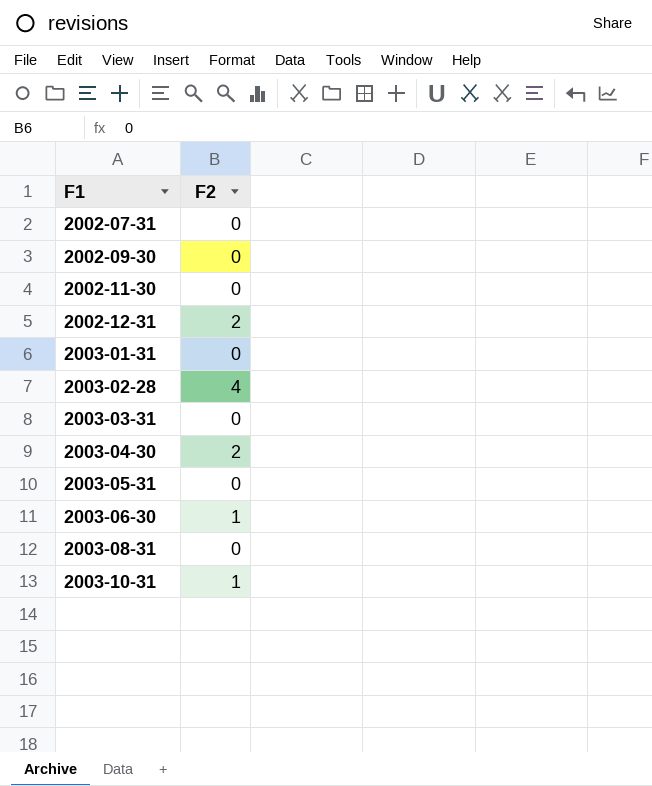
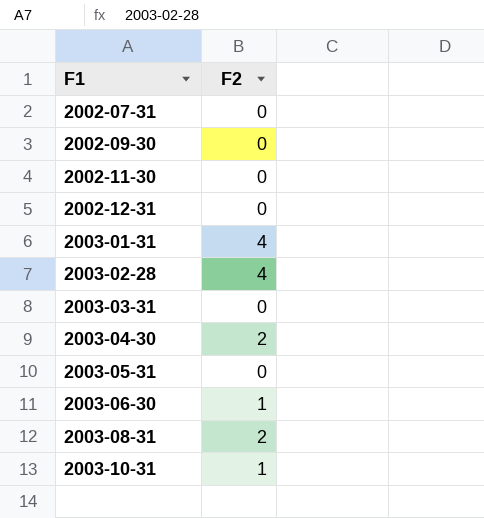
2002-12-31 | F2: 2 -> 0
2003-01-31 | F2: 0 -> 4
2003-08-31 | F2: 0 -> 2

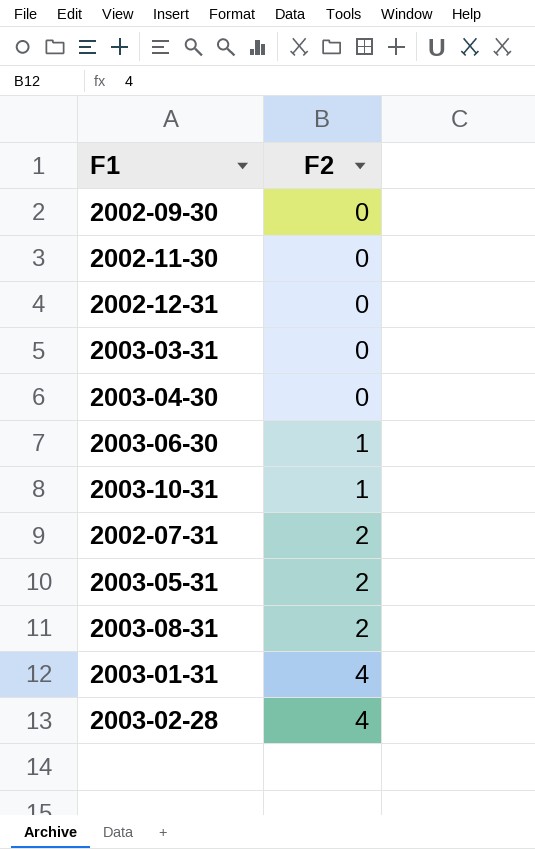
row order: F1 ascending -> F2 ascending
2003-04-30 | F2: 2 -> 0
2002-07-31 | F2: 0 -> 2
2003-05-31 | F2: 0 -> 2

